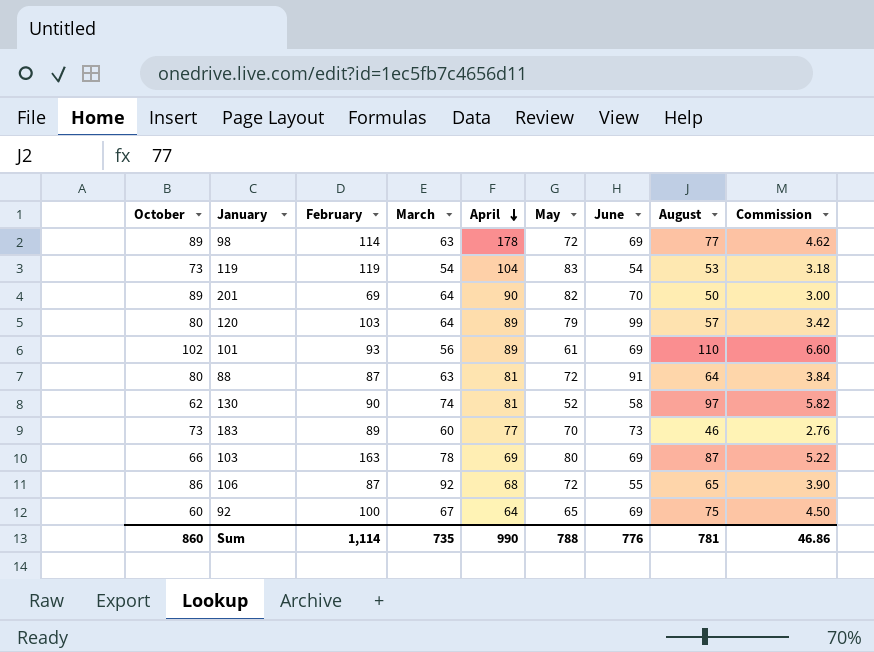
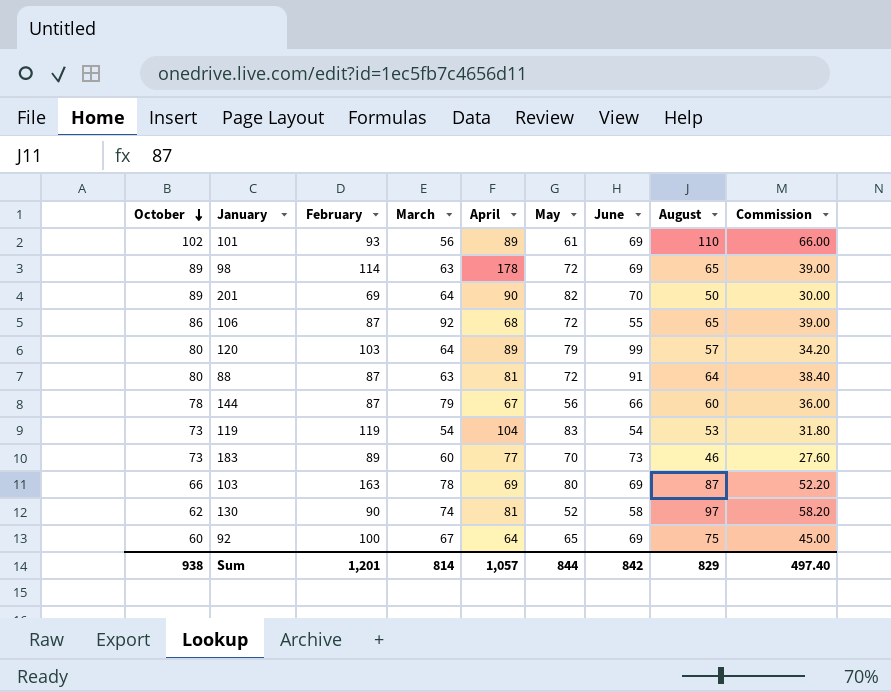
row order: April descending -> October descending
column Commission | formula: [August] * 0.06 -> [August] * 0.6
98 | August: 77 -> 65
row 144: none -> 78 | 87 | 79 | 67 | 56 | 66 | 60 | 36.00
Sum | October: 860 -> 938
Sum | February: 1,114 -> 1,201
Sum | March: 735 -> 814
Sum | April: 990 -> 1,057
Sum | May: 788 -> 844
Sum | June: 776 -> 842
Sum | August: 781 -> 829
Sum | Commission: 46.86 -> 497.40

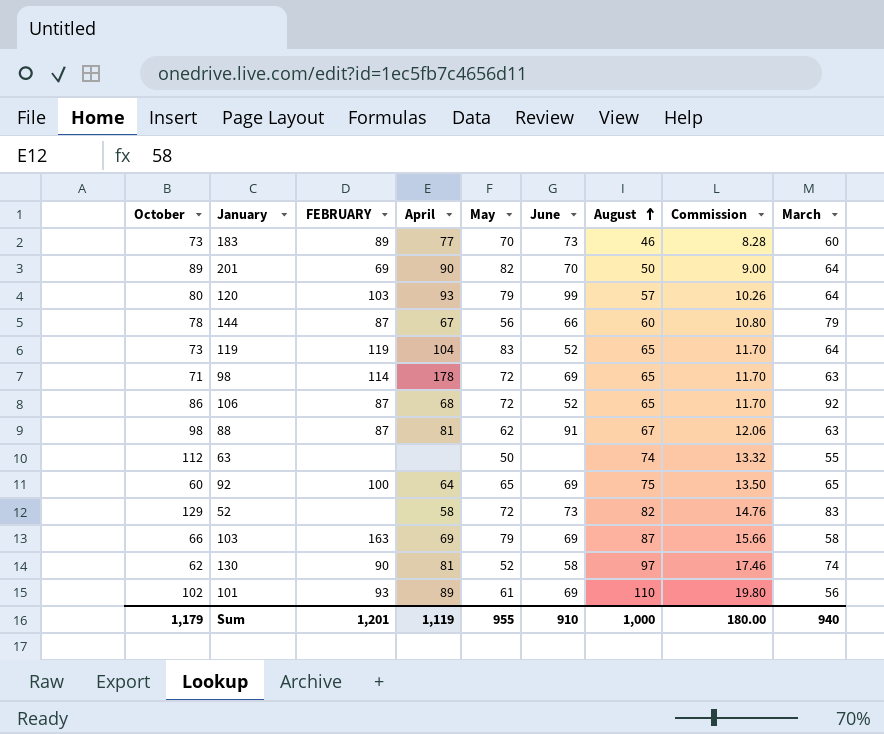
row order: October descending -> August ascending
column name: February -> FEBRUARY
column Commission | formula: [August] * 0.6 -> [August] * 0.18
column March | position: 4 -> 9
120 | April: 89 -> 93
119 | June: 54 -> 52
119 | August: 53 -> 65
119 | March: 54 -> 64
98 | October: 89 -> 71
106 | June: 55 -> 52
88 | October: 80 -> 98
88 | May: 72 -> 62
88 | August: 64 -> 67
row 63: none -> 112 | none | none | 50 | none | 74 | 13.32 | 55
92 | March: 67 -> 65
row 52: none -> 129 | none | 58 | 72 | 73 | 82 | 14.76 | 83
103 | May: 80 -> 79
103 | March: 78 -> 58
Sum | October: 938 -> 1,179
Sum | April: 1,057 -> 1,119
Sum | May: 844 -> 955
Sum | June: 842 -> 910
Sum | August: 829 -> 1,000
Sum | Commission: 497.40 -> 180.00
Sum | March: 814 -> 940

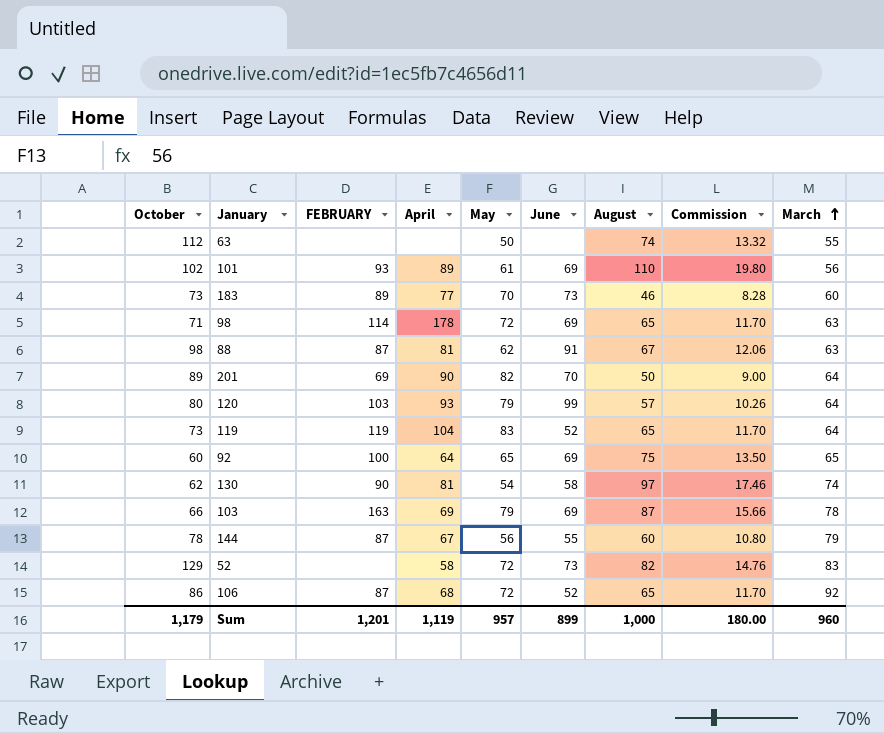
row order: August ascending -> March ascending
130 | May: 52 -> 54
103 | March: 58 -> 78
144 | June: 66 -> 55
Sum | May: 955 -> 957
Sum | June: 910 -> 899
Sum | March: 940 -> 960

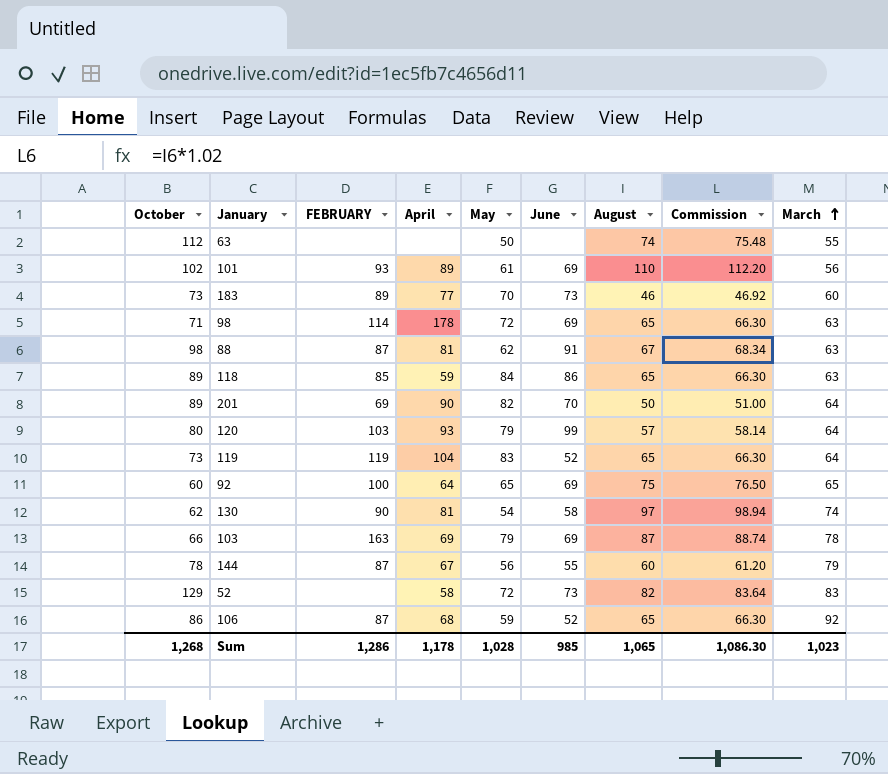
column Commission | formula: [August] * 0.18 -> [August] * 1.02
row 118: none -> 89 | 85 | 59 | 84 | 86 | 65 | 66.30 | 63
106 | May: 72 -> 59
Sum | October: 1,179 -> 1,268
Sum | FEBRUARY: 1,201 -> 1,286
Sum | April: 1,119 -> 1,178
Sum | May: 957 -> 1,028
Sum | June: 899 -> 985
Sum | August: 1,000 -> 1,065
Sum | Commission: 180.00 -> 1,086.30
Sum | March: 960 -> 1,023

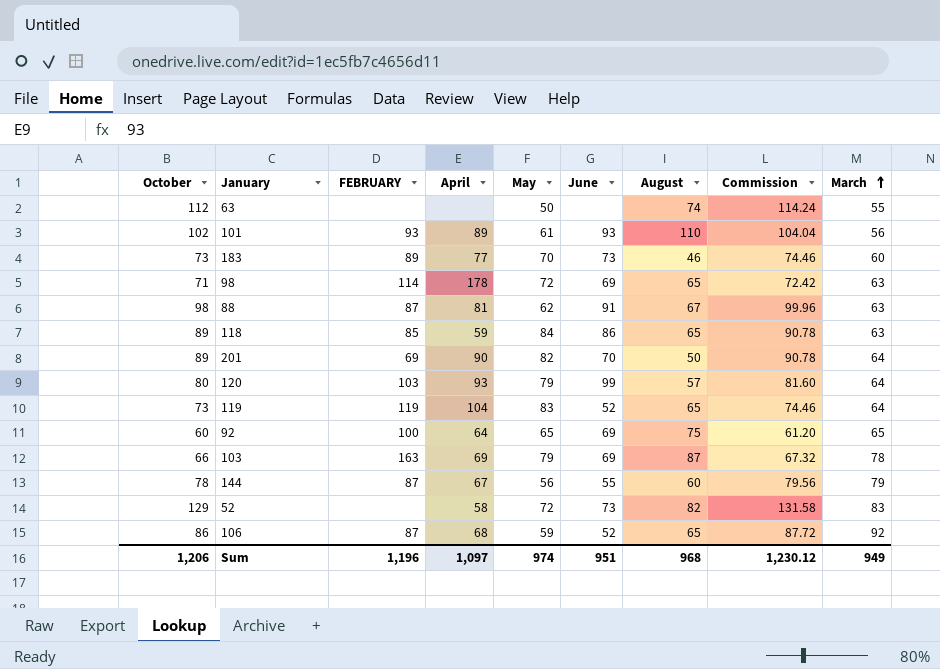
column Commission | formula: [August] * 1.02 -> [October] * 1.02
row 130: 62 | 90 | 81 | 54 | 58 | 97 | 98.94 | 74 -> none
101 | June: 69 -> 93
Sum | October: 1,268 -> 1,206
Sum | FEBRUARY: 1,286 -> 1,196
Sum | April: 1,178 -> 1,097
Sum | May: 1,028 -> 974
Sum | June: 985 -> 951
Sum | August: 1,065 -> 968
Sum | Commission: 1,086.30 -> 1,230.12
Sum | March: 1,023 -> 949

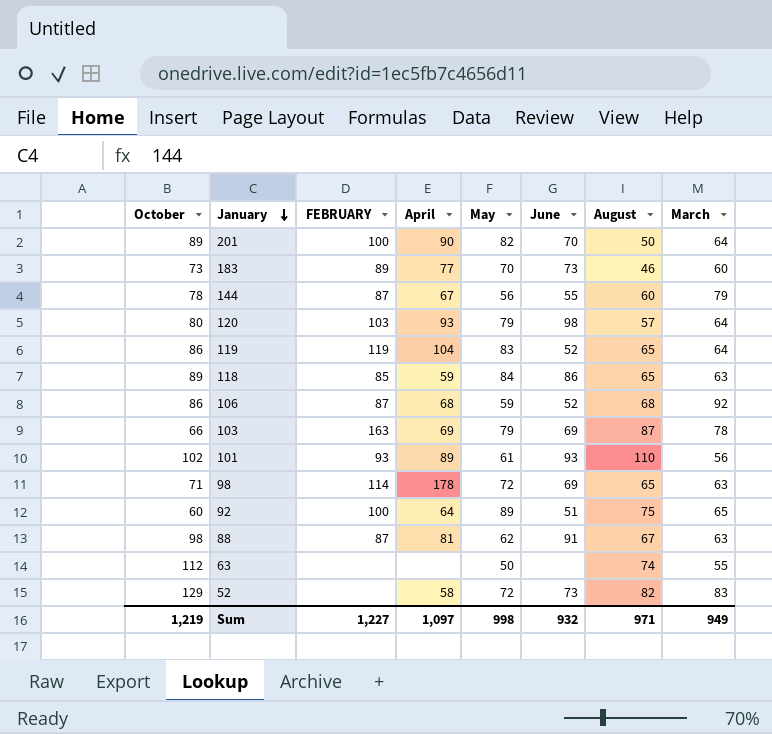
row order: March ascending -> January descending
column Commission | formula: [October] * 1.02 -> none
201 | FEBRUARY: 69 -> 100
120 | June: 99 -> 98
119 | October: 73 -> 86
106 | August: 65 -> 68
92 | May: 65 -> 89
92 | June: 69 -> 51
Sum | October: 1,206 -> 1,219
Sum | FEBRUARY: 1,196 -> 1,227
Sum | May: 974 -> 998
Sum | June: 951 -> 932
Sum | August: 968 -> 971

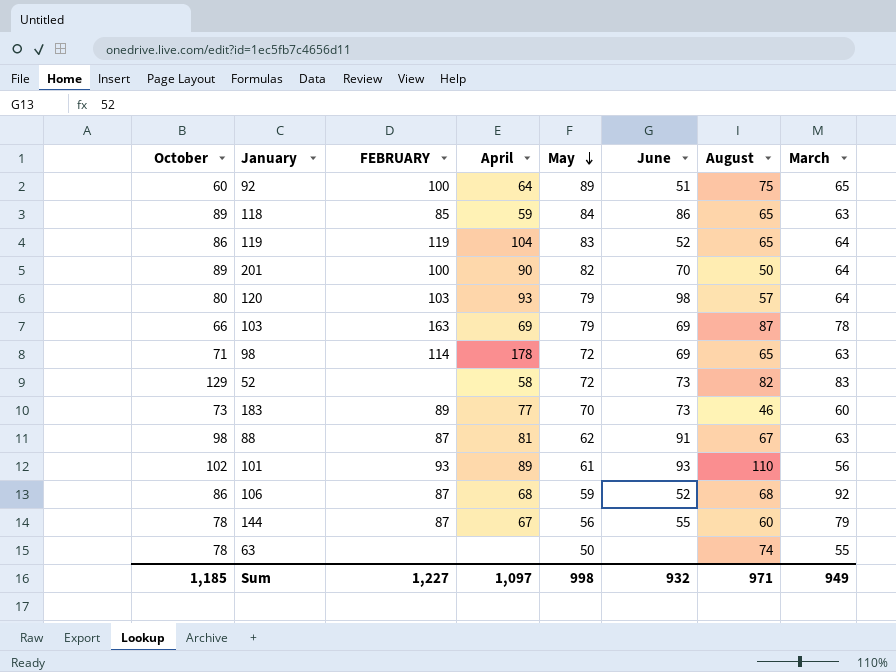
row order: January descending -> May descending
63 | October: 112 -> 78
Sum | October: 1,219 -> 1,185

